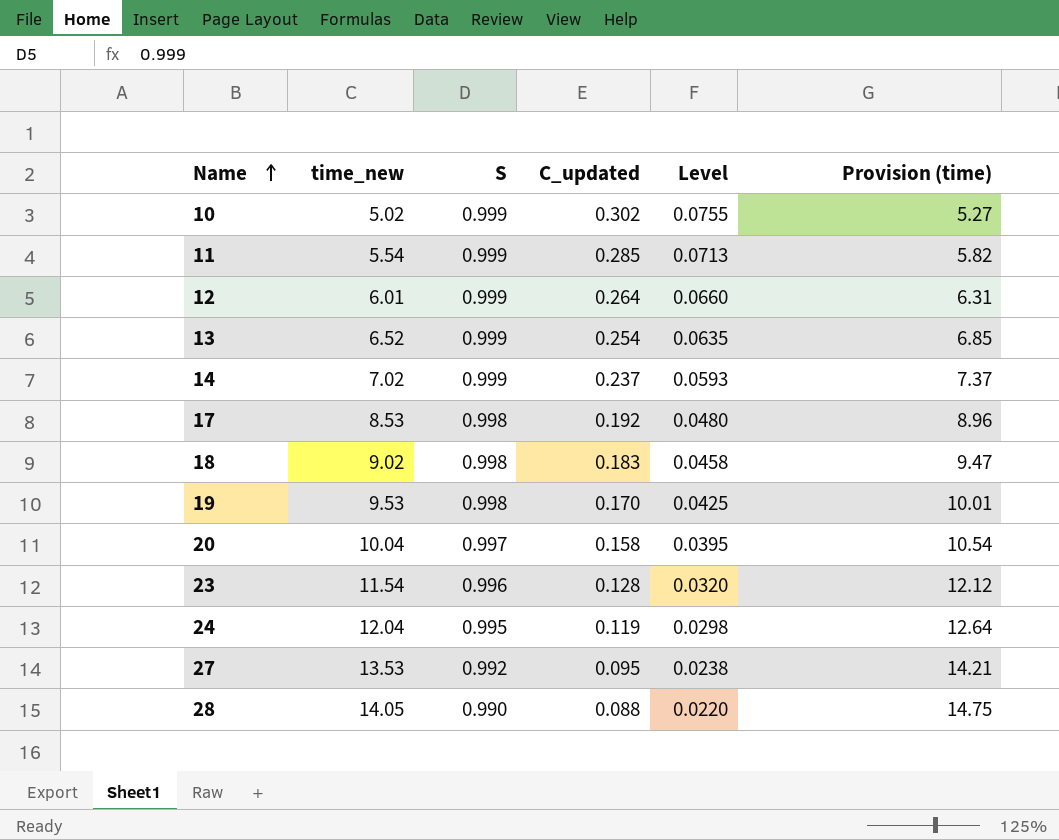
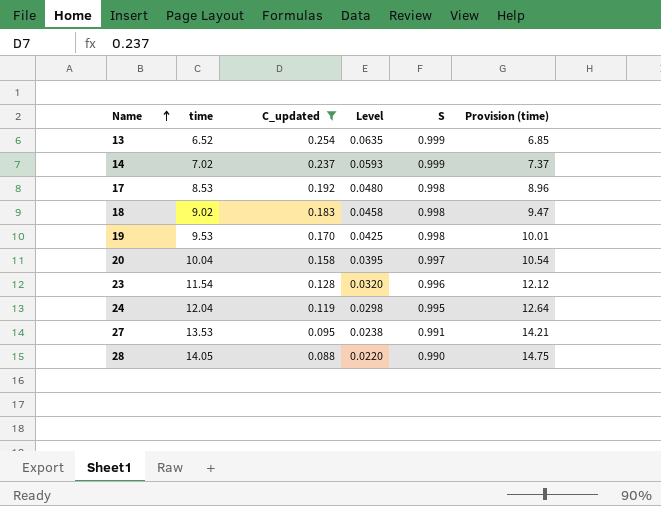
filter: none -> C_updated <= 0.254
column name: time_new -> time
column S | position: 3 -> 5
27 | S: 0.992 -> 0.991

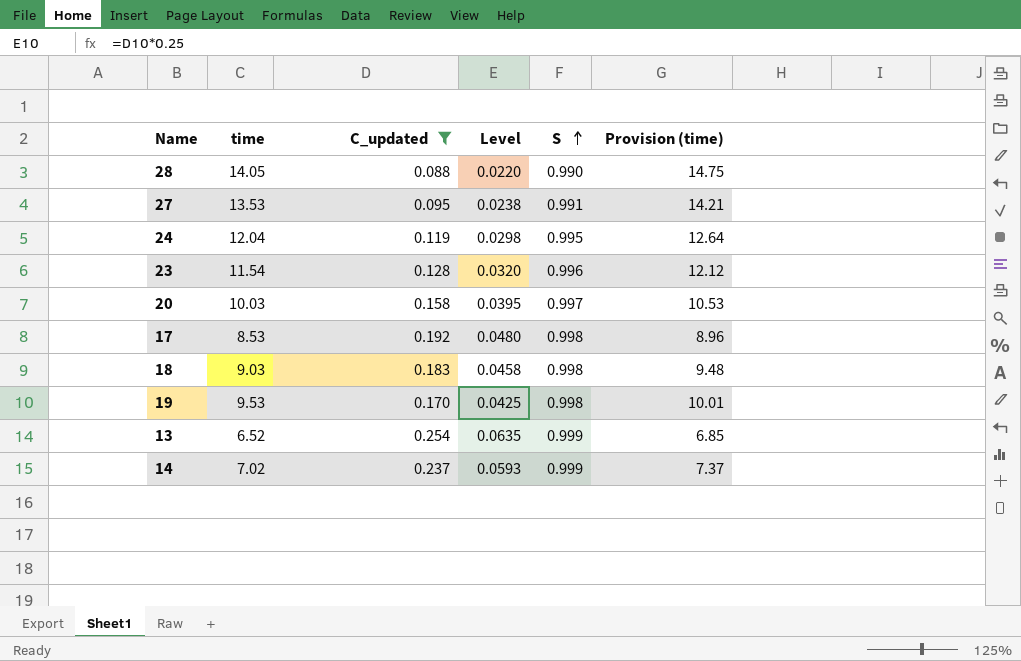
row order: Name ascending -> S ascending
20 | time: 10.04 -> 10.03
20 | Provision (time): 10.54 -> 10.53
18 | time: 9.02 -> 9.03
18 | Provision (time): 9.47 -> 9.48

